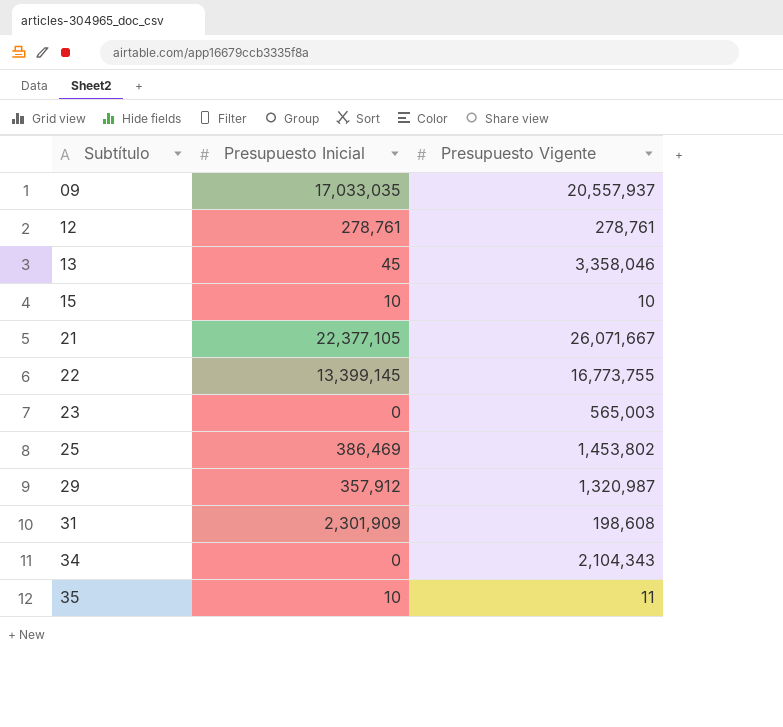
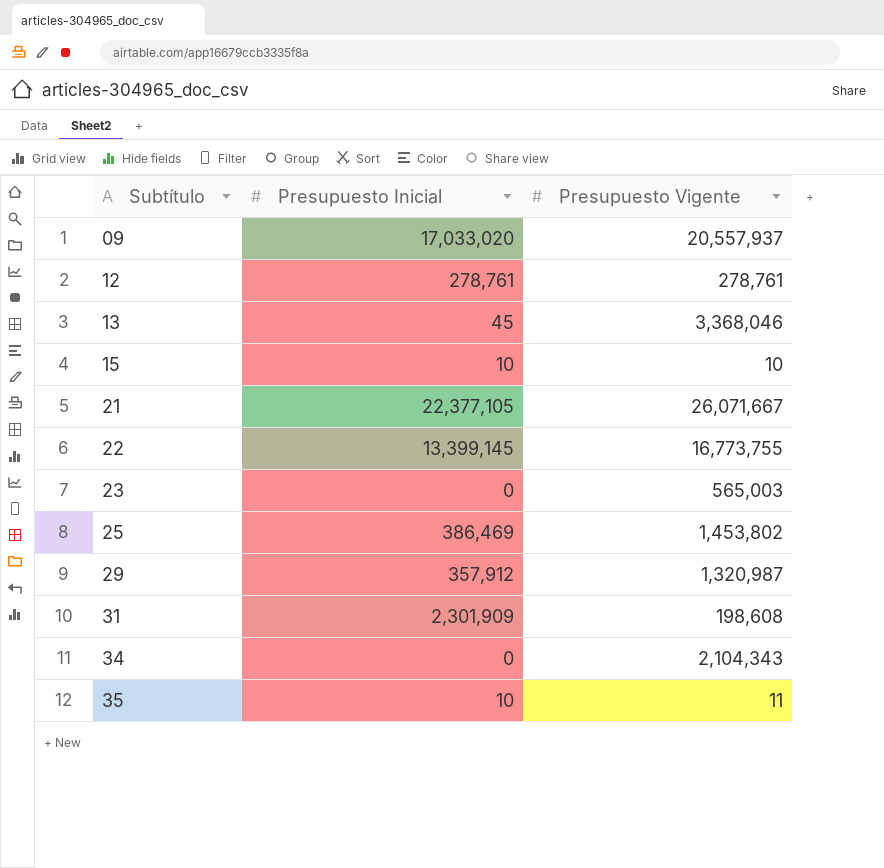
09 | Presupuesto Inicial: 17,033,035 -> 17,033,020
13 | Presupuesto Vigente: 3,358,046 -> 3,368,046

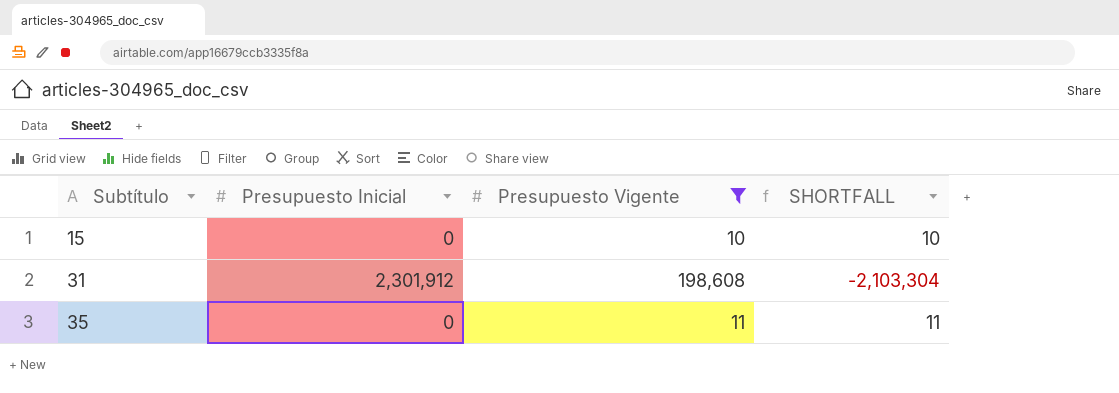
filter: none -> Presupuesto Vigente <= 198,608
column SHORTFALL | formula: none -> [Presupuesto Vigente] - [Presupuesto Inicial]
15 | Presupuesto Inicial: 10 -> 0
31 | Presupuesto Inicial: 2,301,909 -> 2,301,912
35 | Presupuesto Inicial: 10 -> 0

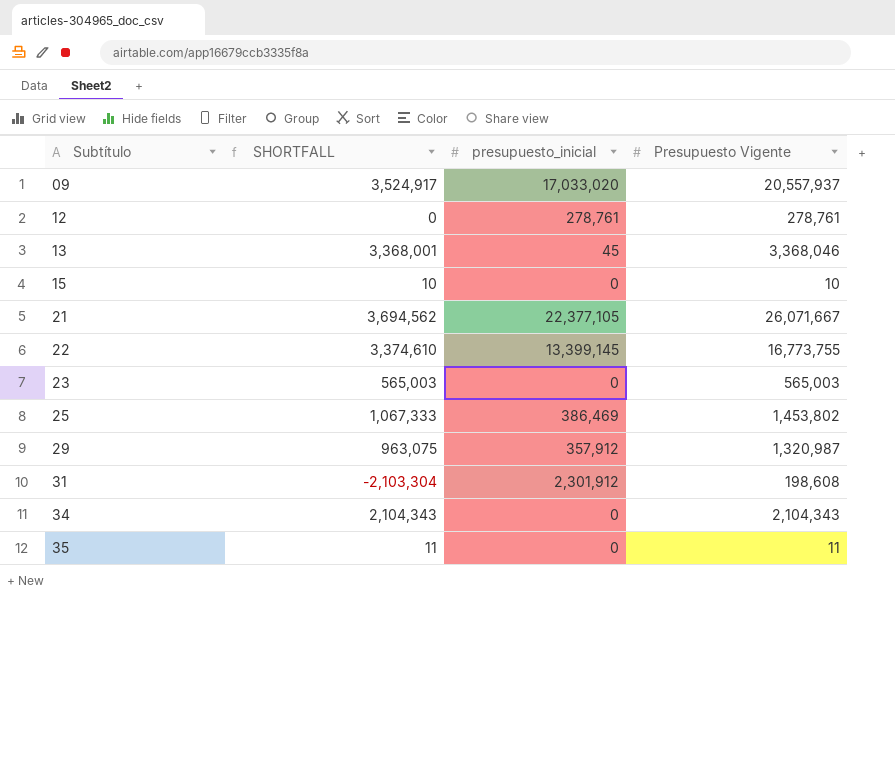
filter: Presupuesto Vigente <= 198,608 -> none
column SHORTFALL | position: 4 -> 2
column name: Presupuesto Inicial -> presupuesto_inicial

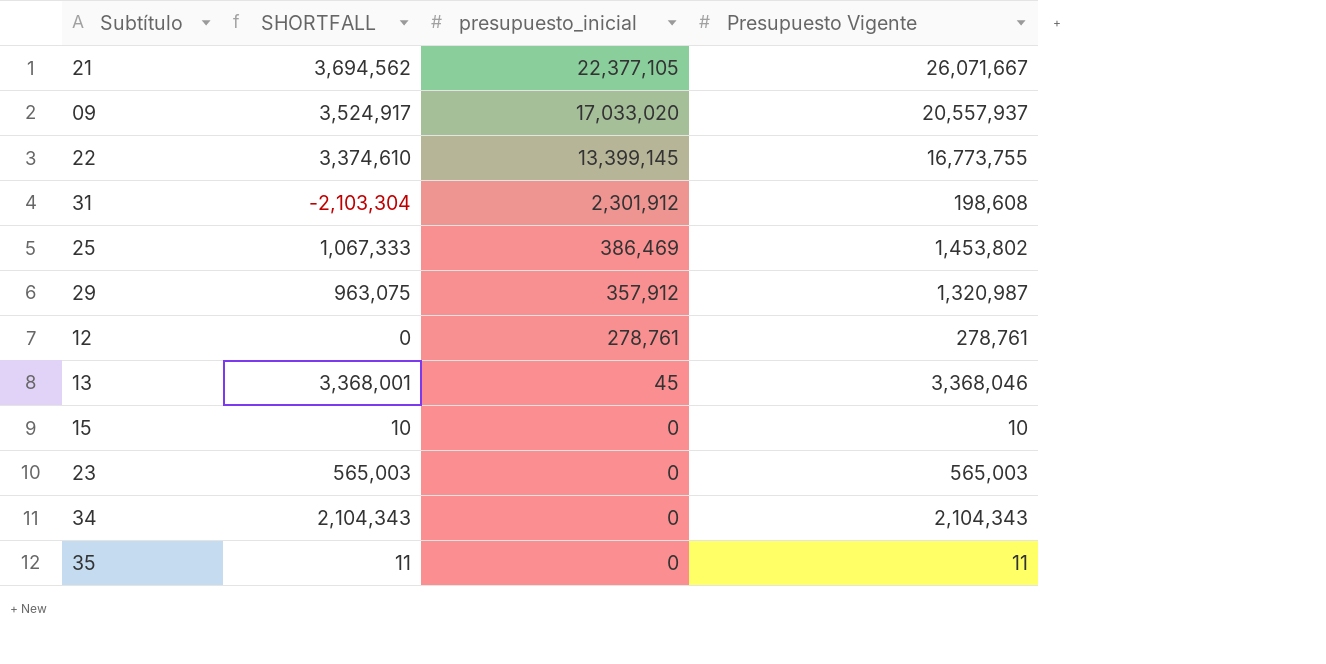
row order: Subtítulo ascending -> presupuesto_inicial descending

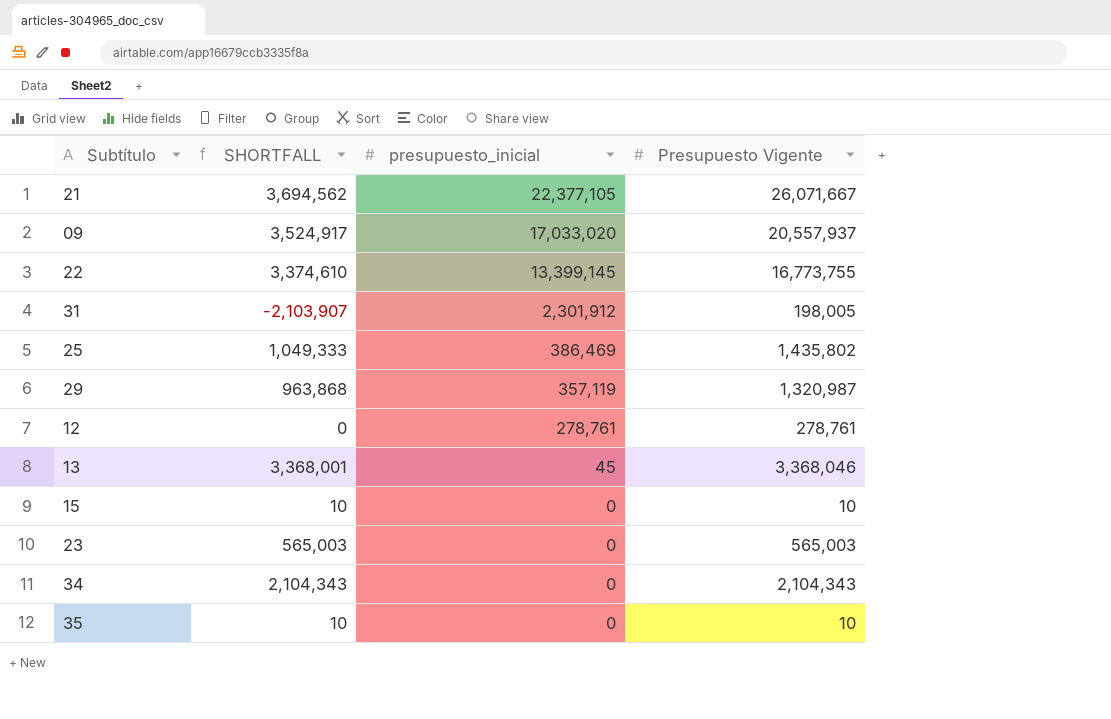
31 | SHORTFALL: -2,103,304 -> -2,103,907
31 | Presupuesto Vigente: 198,608 -> 198,005
25 | SHORTFALL: 1,067,333 -> 1,049,333
25 | Presupuesto Vigente: 1,453,802 -> 1,435,802
29 | SHORTFALL: 963,075 -> 963,868
29 | presupuesto_inicial: 357,912 -> 357,119
35 | SHORTFALL: 11 -> 10
35 | Presupuesto Vigente: 11 -> 10

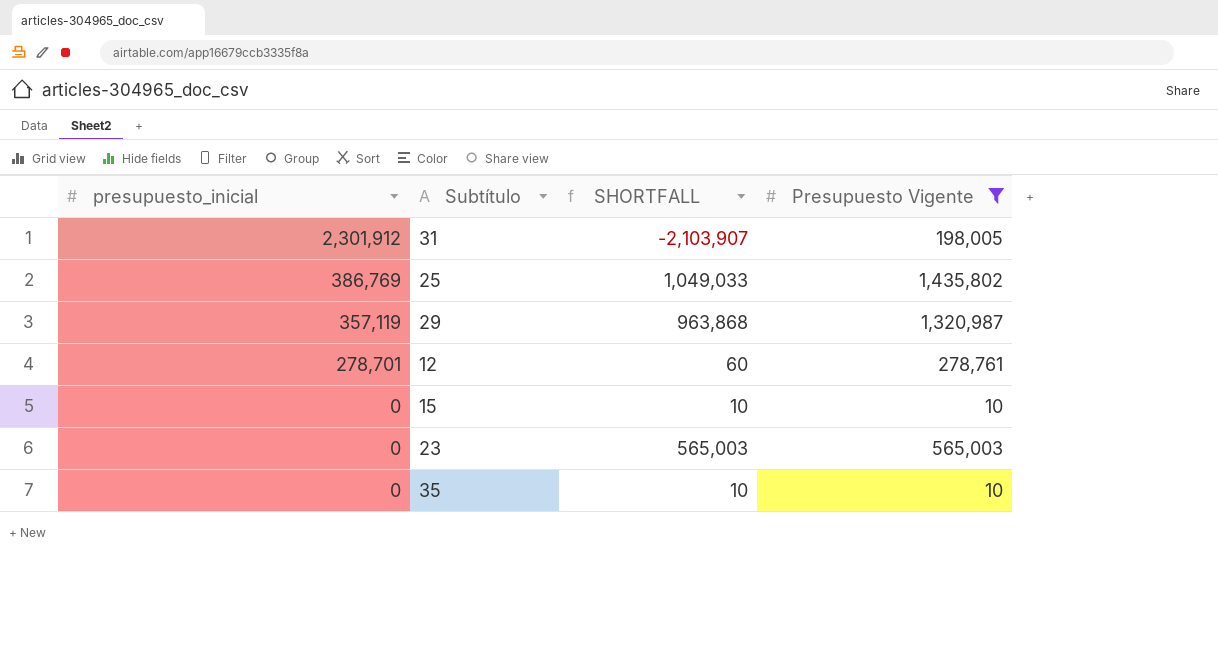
filter: none -> Presupuesto Vigente <= 1,435,802
column presupuesto_inicial | position: 3 -> 1
25 | presupuesto_inicial: 386,469 -> 386,769
25 | SHORTFALL: 1,049,333 -> 1,049,033
12 | presupuesto_inicial: 278,761 -> 278,701
12 | SHORTFALL: 0 -> 60

